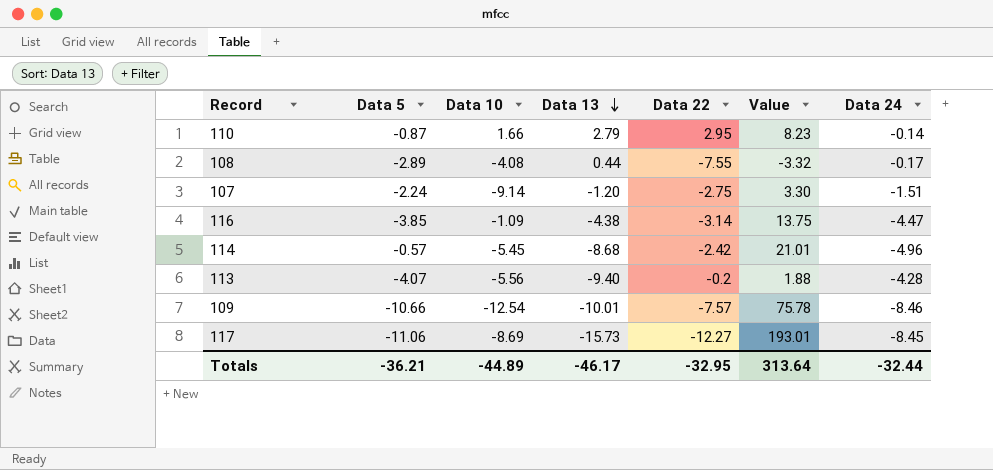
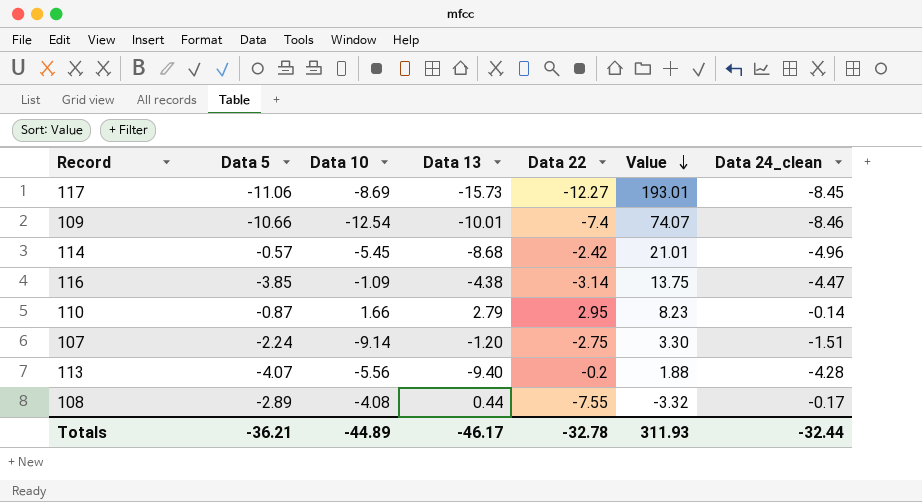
row order: Data 13 descending -> Value descending
column name: Data 24 -> Data 24_clean
109 | Data 22: -7.57 -> -7.4
109 | Value: 75.78 -> 74.07
Totals | Data 22: -32.95 -> -32.78
Totals | Value: 313.64 -> 311.93

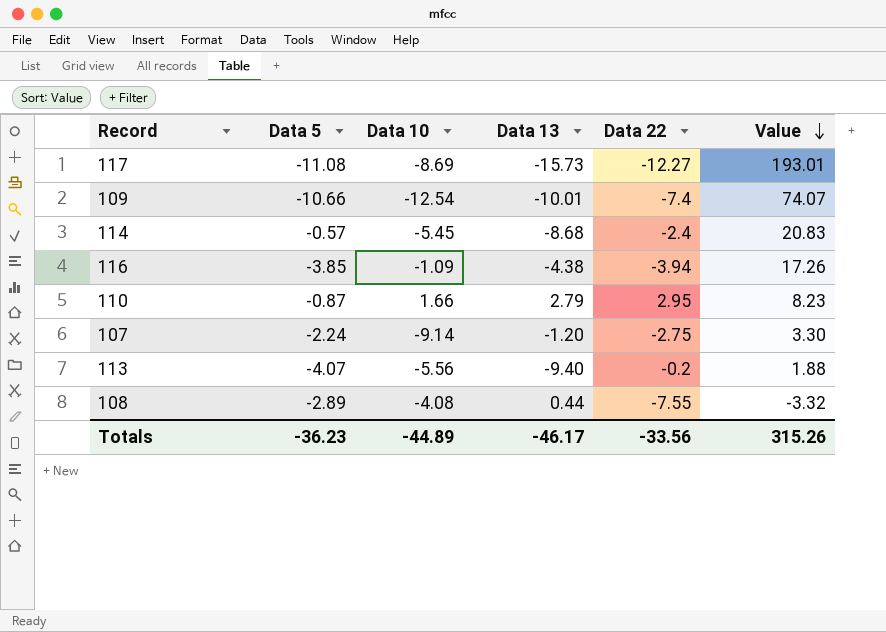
column Data 24_clean | position: 7 -> none
117 | Data 5: -11.06 -> -11.08
114 | Data 22: -2.42 -> -2.4
114 | Value: 21.01 -> 20.83
116 | Data 22: -3.14 -> -3.94
116 | Value: 13.75 -> 17.26
Totals | Data 5: -36.21 -> -36.23
Totals | Data 22: -32.78 -> -33.56
Totals | Value: 311.93 -> 315.26

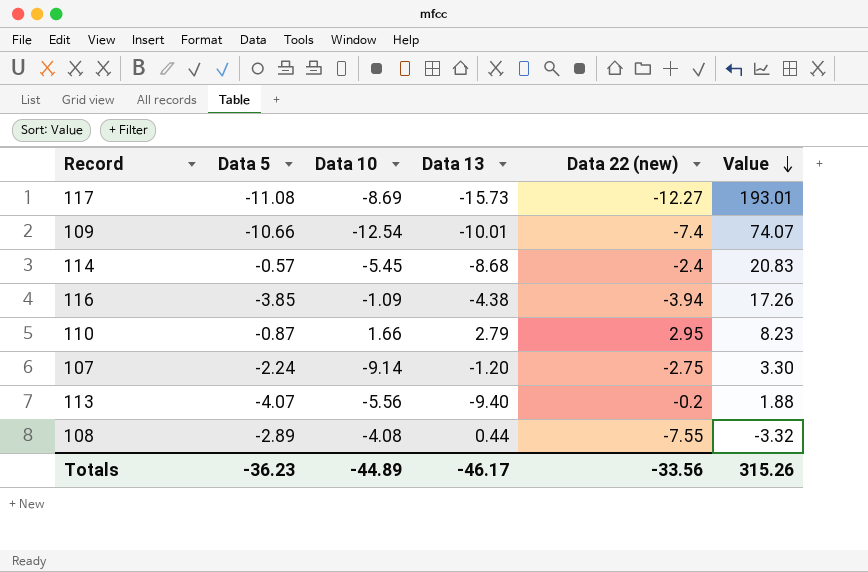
column name: Data 22 -> Data 22 (new)

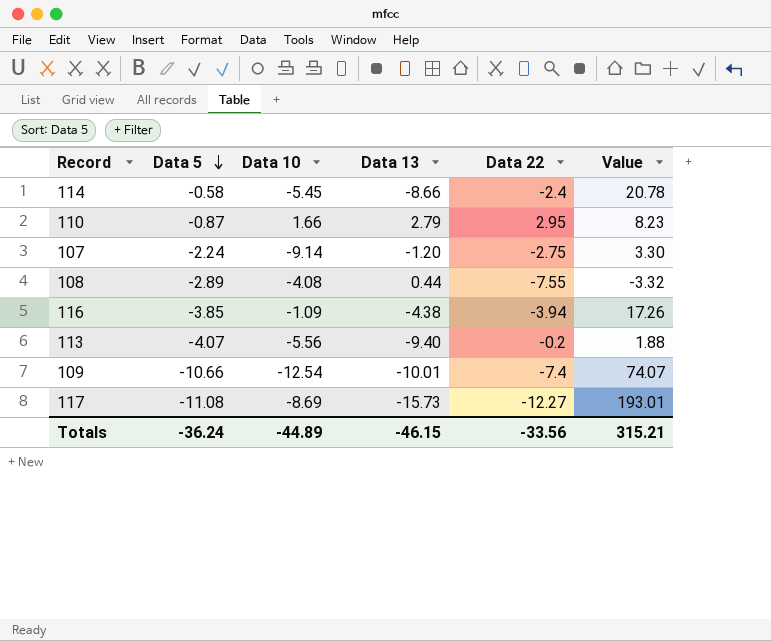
row order: Value descending -> Data 5 descending
column name: Data 22 (new) -> Data 22
114 | Data 5: -0.57 -> -0.58
114 | Data 13: -8.68 -> -8.66
114 | Value: 20.83 -> 20.78
Totals | Data 5: -36.23 -> -36.24
Totals | Data 13: -46.17 -> -46.15
Totals | Value: 315.26 -> 315.21

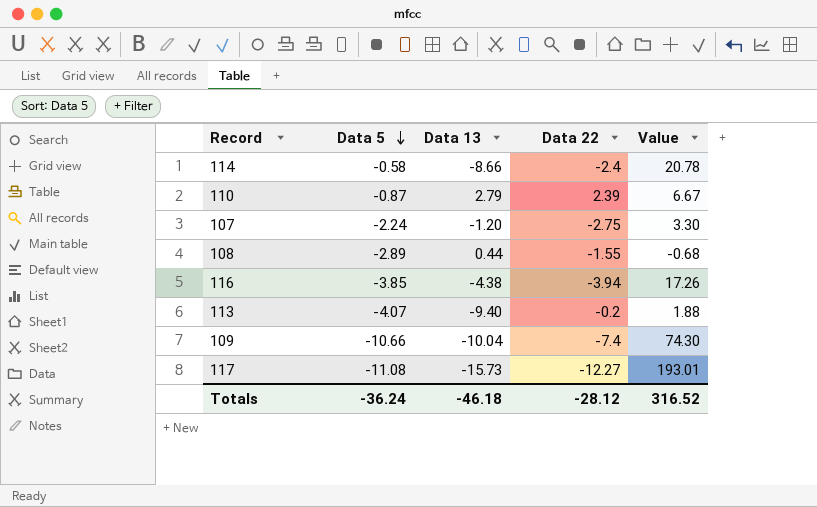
column Data 10 | position: 3 -> none
110 | Data 22: 2.95 -> 2.39
110 | Value: 8.23 -> 6.67
108 | Data 22: -7.55 -> -1.55
108 | Value: -3.32 -> -0.68
109 | Data 13: -10.01 -> -10.04
109 | Value: 74.07 -> 74.30
Totals | Data 13: -46.15 -> -46.18
Totals | Data 22: -33.56 -> -28.12
Totals | Value: 315.21 -> 316.52

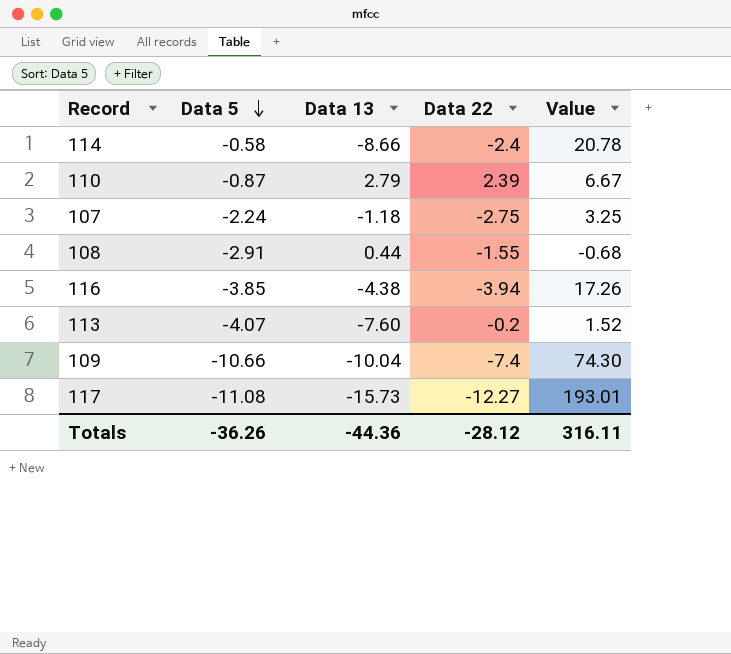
107 | Data 13: -1.20 -> -1.18
107 | Value: 3.30 -> 3.25
108 | Data 5: -2.89 -> -2.91
113 | Data 13: -9.40 -> -7.60
113 | Value: 1.88 -> 1.52
Totals | Data 5: -36.24 -> -36.26
Totals | Data 13: -46.18 -> -44.36
Totals | Value: 316.52 -> 316.11

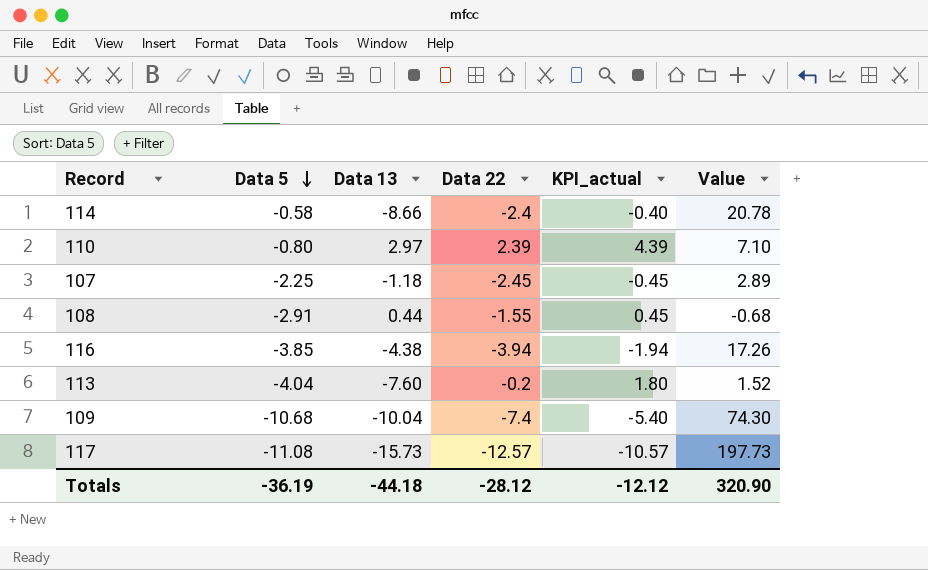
column KPI_actual | formula: none -> [Data 22] + 2
110 | Data 5: -0.87 -> -0.80
110 | Data 13: 2.79 -> 2.97
110 | Value: 6.67 -> 7.10
107 | Data 5: -2.24 -> -2.25
107 | Data 22: -2.75 -> -2.45
107 | Value: 3.25 -> 2.89
113 | Data 5: -4.07 -> -4.04
109 | Data 5: -10.66 -> -10.68
117 | Data 22: -12.27 -> -12.57
117 | Value: 193.01 -> 197.73
Totals | Data 5: -36.26 -> -36.19
Totals | Data 13: -44.36 -> -44.18
Totals | Value: 316.11 -> 320.90

